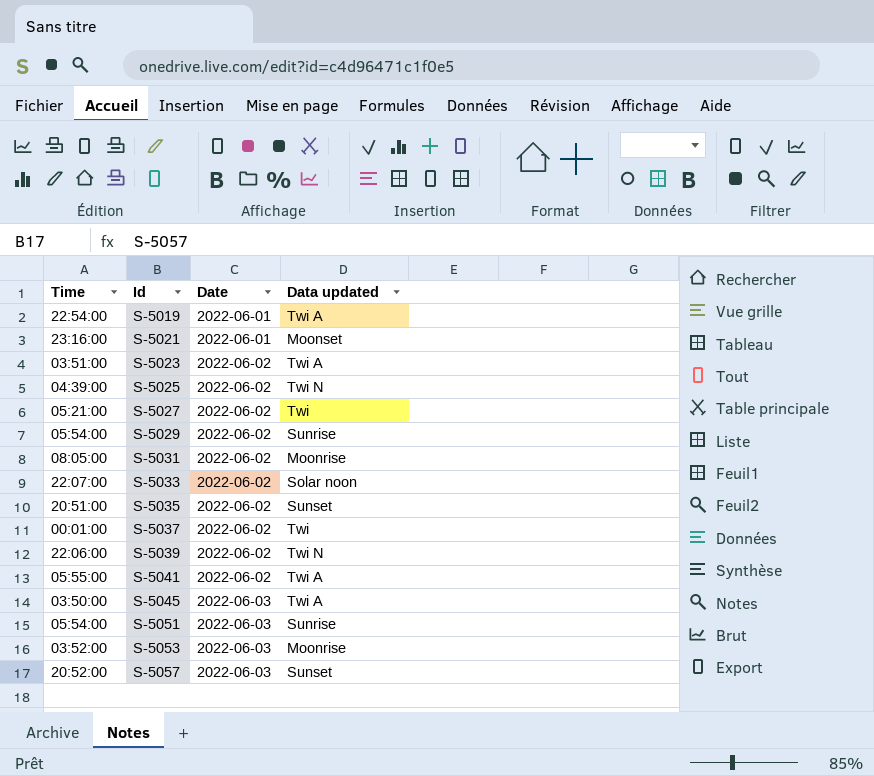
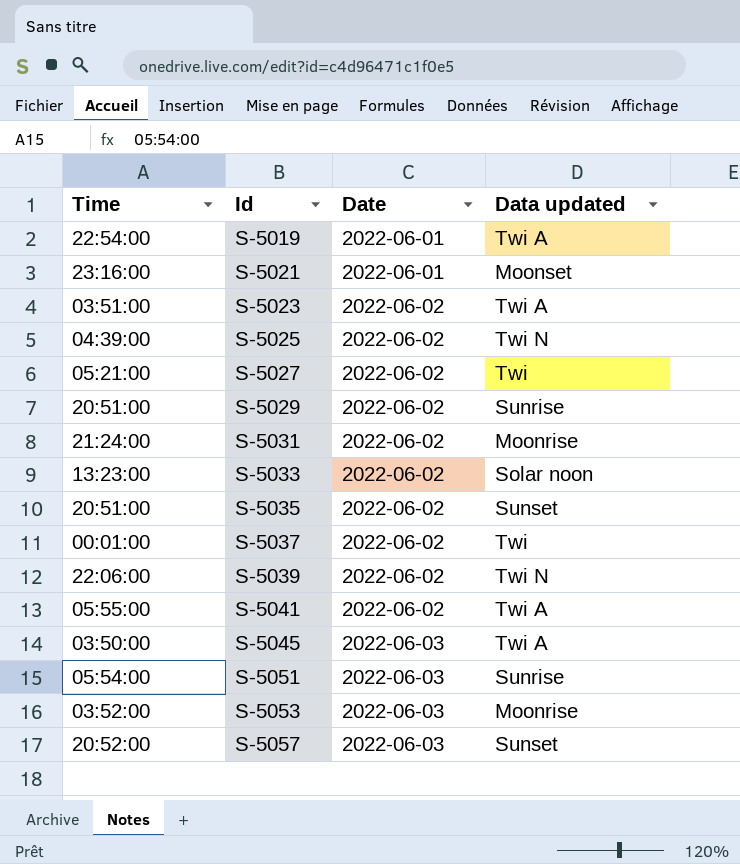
S-5029 | Time: 05:54:00 -> 20:51:00
S-5031 | Time: 08:05:00 -> 21:24:00
S-5033 | Time: 22:07:00 -> 13:23:00

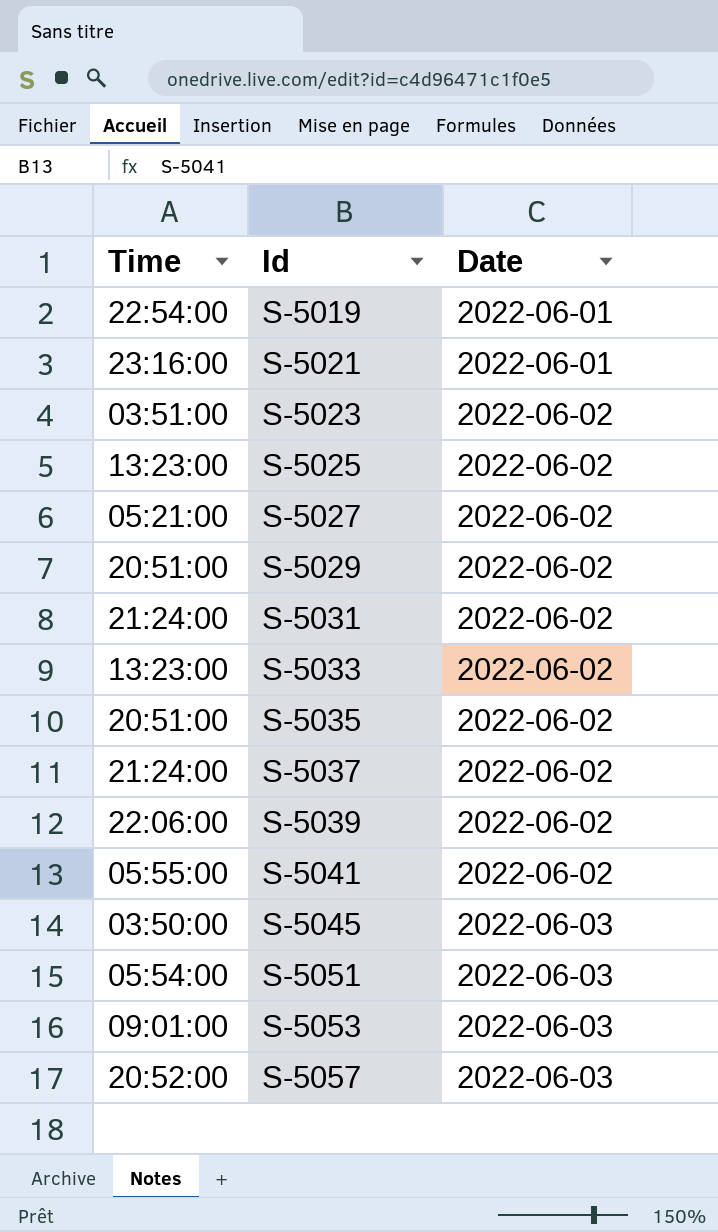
column Data updated | position: 4 -> none
S-5025 | Time: 04:39:00 -> 13:23:00
S-5037 | Time: 00:01:00 -> 21:24:00
S-5053 | Time: 03:52:00 -> 09:01:00

